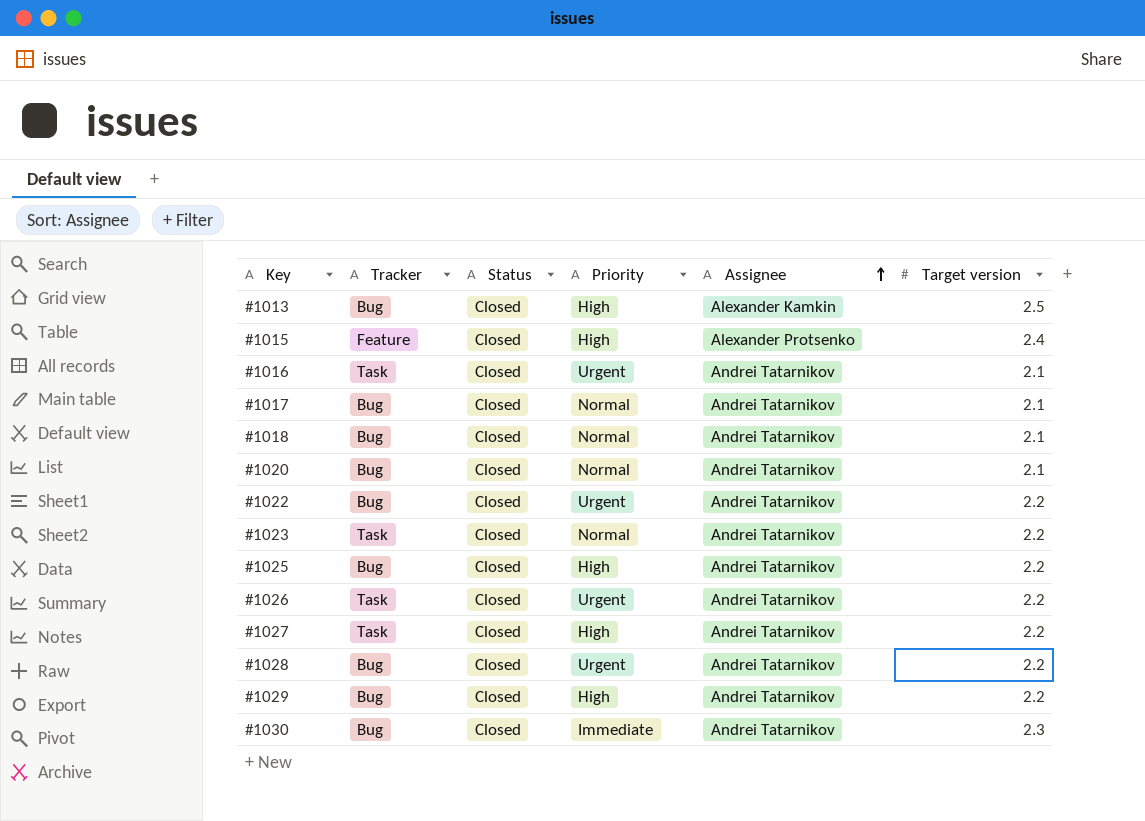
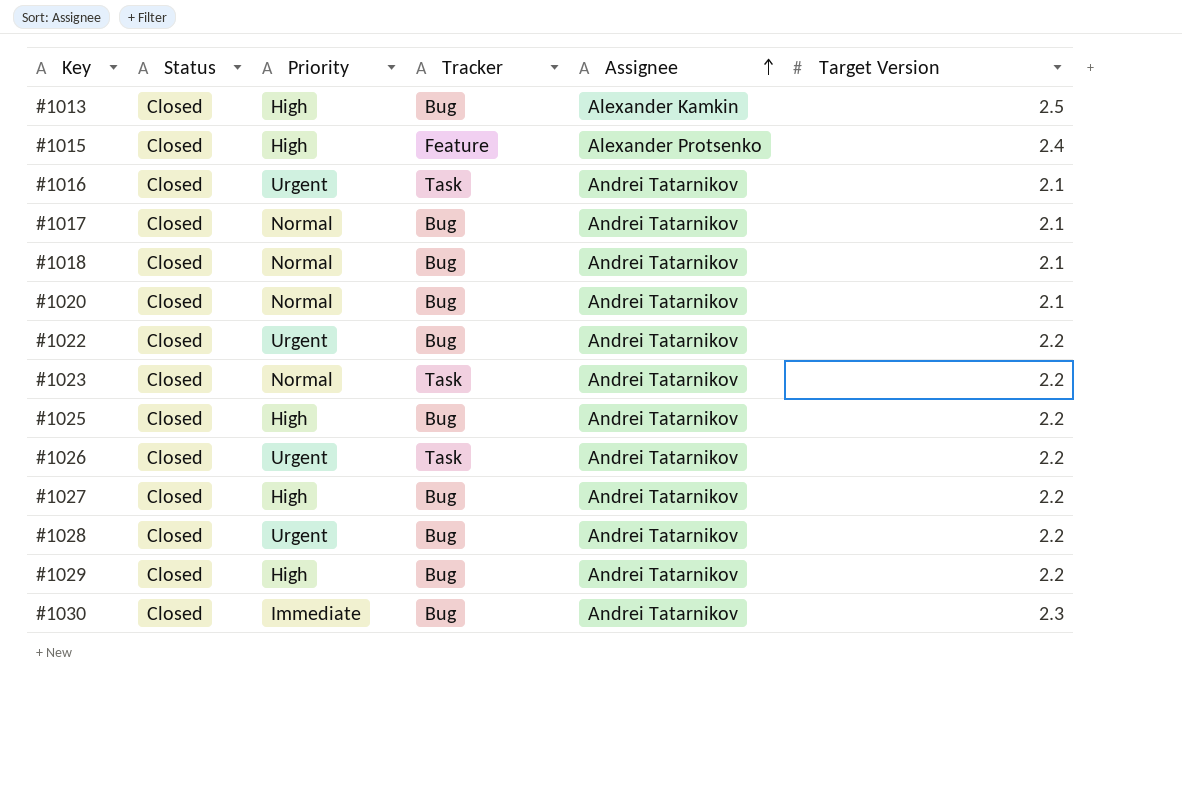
column Tracker | position: 2 -> 4
column name: Target version -> Target Version
#1027 | Tracker: Task -> Bug

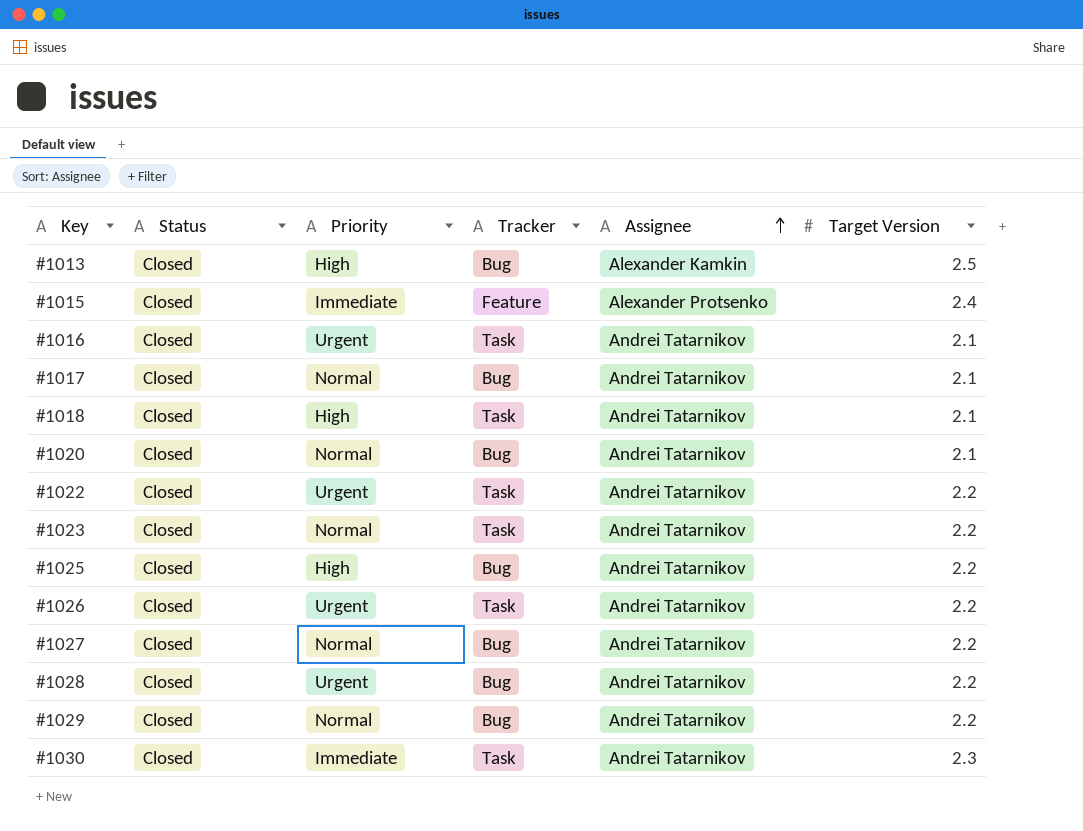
#1015 | Priority: High -> Immediate
#1018 | Priority: Normal -> High
#1018 | Tracker: Bug -> Task
#1022 | Tracker: Bug -> Task
#1027 | Priority: High -> Normal
#1029 | Priority: High -> Normal
#1030 | Tracker: Bug -> Task

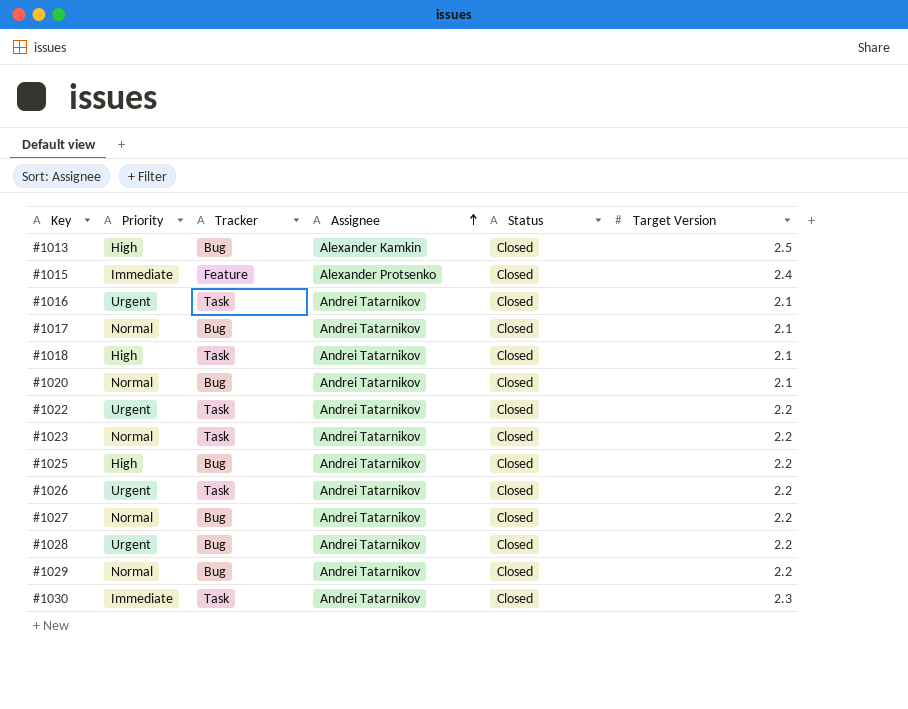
column Status | position: 2 -> 5

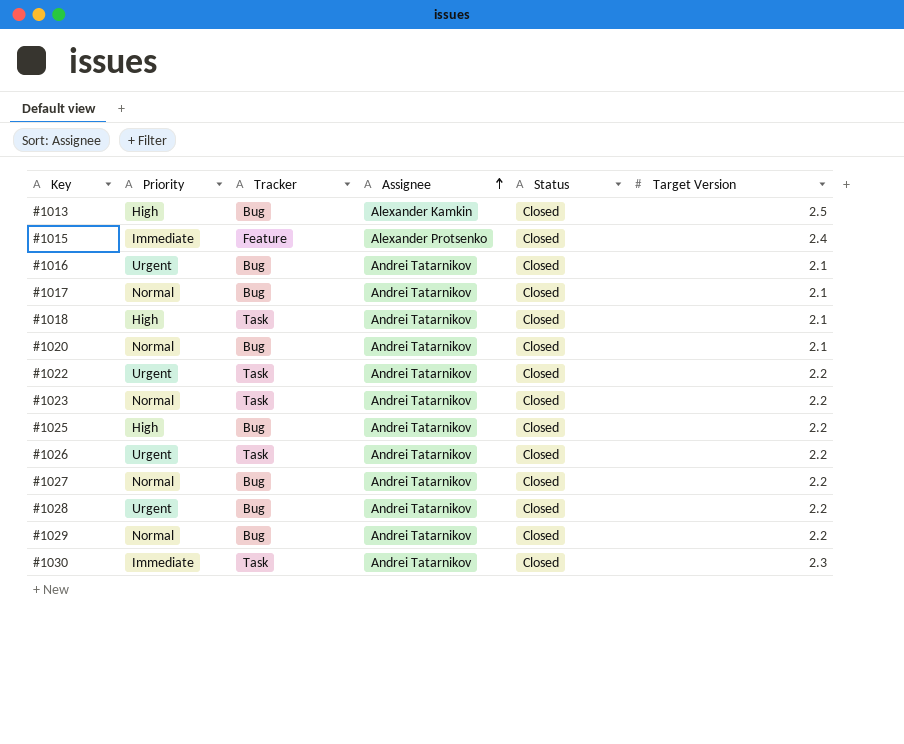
#1016 | Tracker: Task -> Bug

